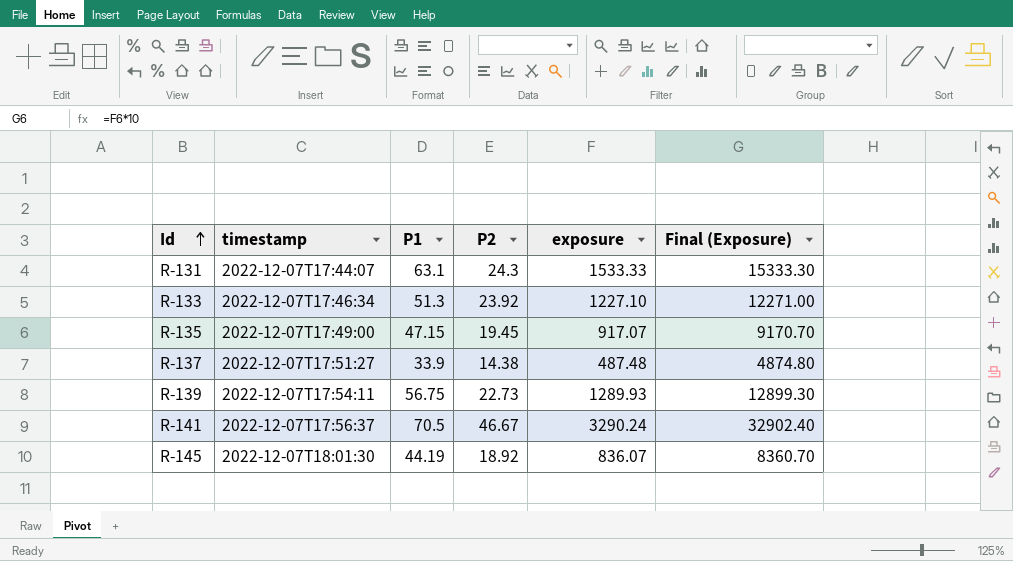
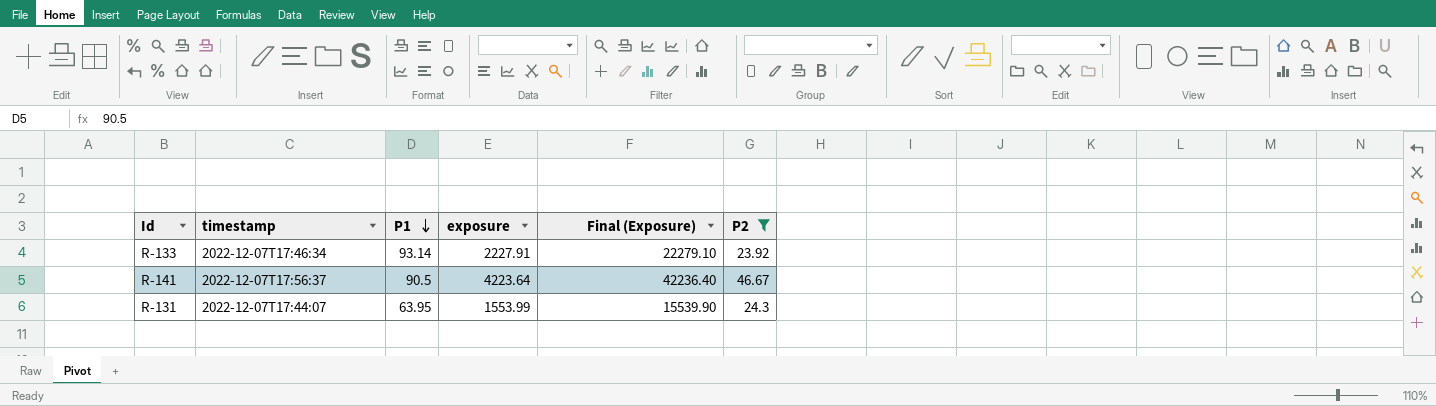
filter: none -> P2 >= 23.92
row order: Id ascending -> P1 descending
column P2 | position: 4 -> 6
R-133 | P1: 51.3 -> 93.14
R-133 | exposure: 1227.10 -> 2227.91
R-133 | Final (Exposure): 12271.00 -> 22279.10
R-141 | P1: 70.5 -> 90.5
R-141 | exposure: 3290.24 -> 4223.64
R-141 | Final (Exposure): 32902.40 -> 42236.40
R-131 | P1: 63.1 -> 63.95
R-131 | exposure: 1533.33 -> 1553.99
R-131 | Final (Exposure): 15333.30 -> 15539.90

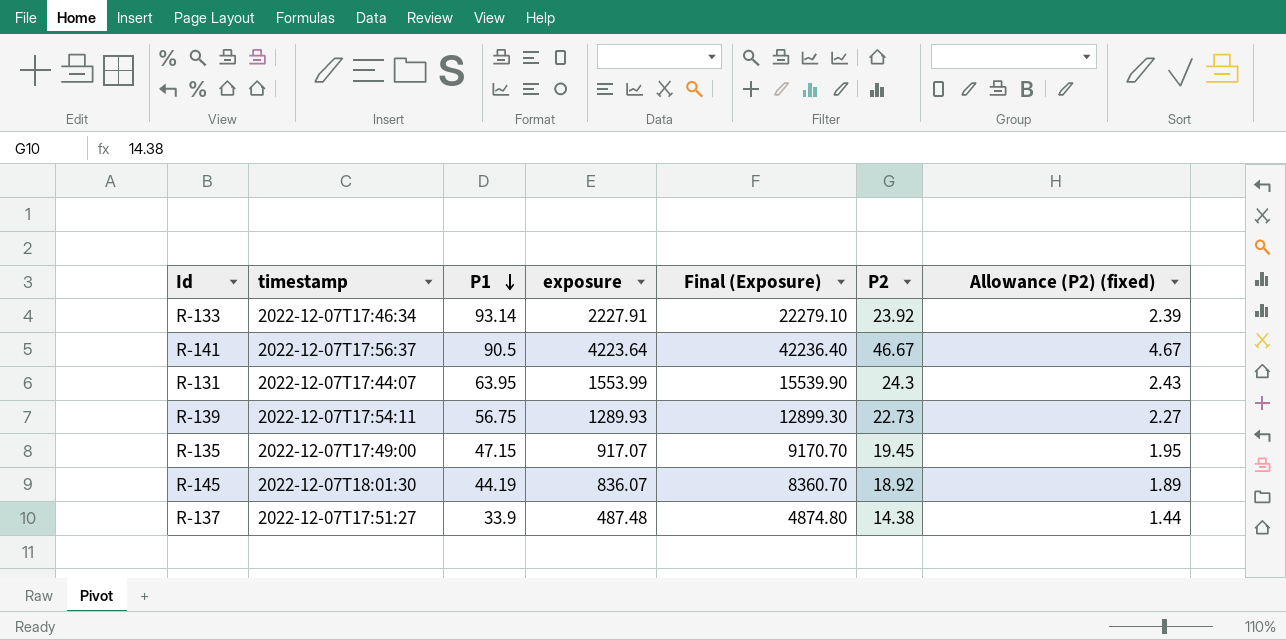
filter: P2 >= 23.92 -> none
column Allowance (P2) (fixed) | formula: none -> [P2] * 0.1

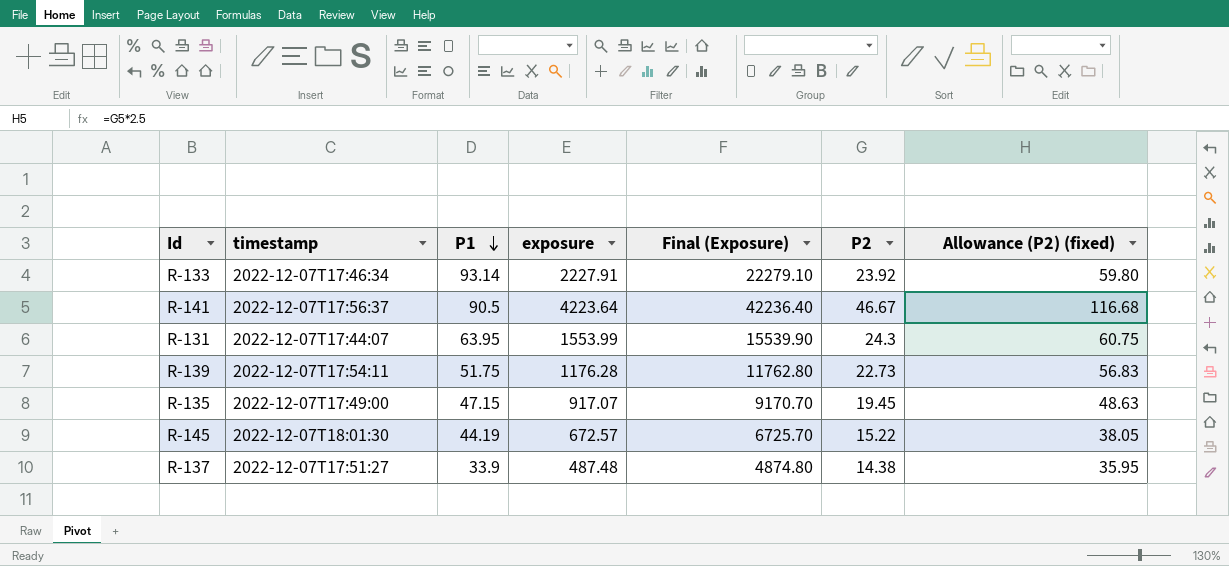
column Allowance (P2) (fixed) | formula: [P2] * 0.1 -> [P2] * 2.5
R-139 | P1: 56.75 -> 51.75
R-139 | exposure: 1289.93 -> 1176.28
R-139 | Final (Exposure): 12899.30 -> 11762.80
R-145 | exposure: 836.07 -> 672.57
R-145 | Final (Exposure): 8360.70 -> 6725.70
R-145 | P2: 18.92 -> 15.22

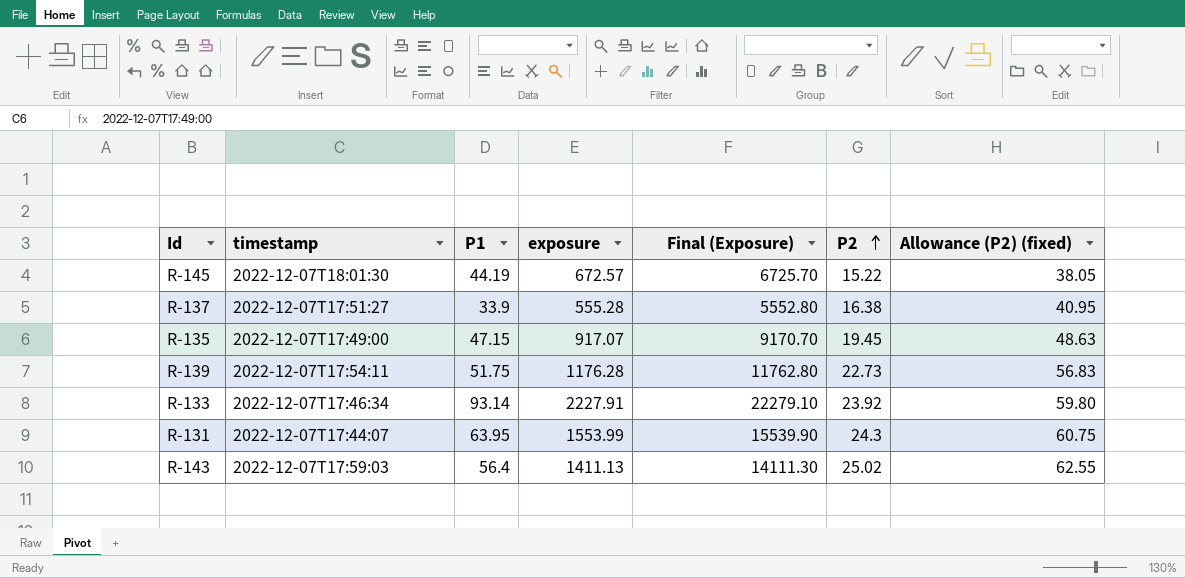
row order: P1 descending -> P2 ascending
row R-141: 2022-12-07T17:56:37 | 90.5 | 4223.64 | 42236.40 | 46.67 | 116.68 -> none
R-137 | exposure: 487.48 -> 555.28
R-137 | Final (Exposure): 4874.80 -> 5552.80
R-137 | P2: 14.38 -> 16.38
R-137 | Allowance (P2) (fixed): 35.95 -> 40.95
row R-143: none -> 2022-12-07T17:59:03 | 56.4 | 1411.13 | 14111.30 | 25.02 | 62.55

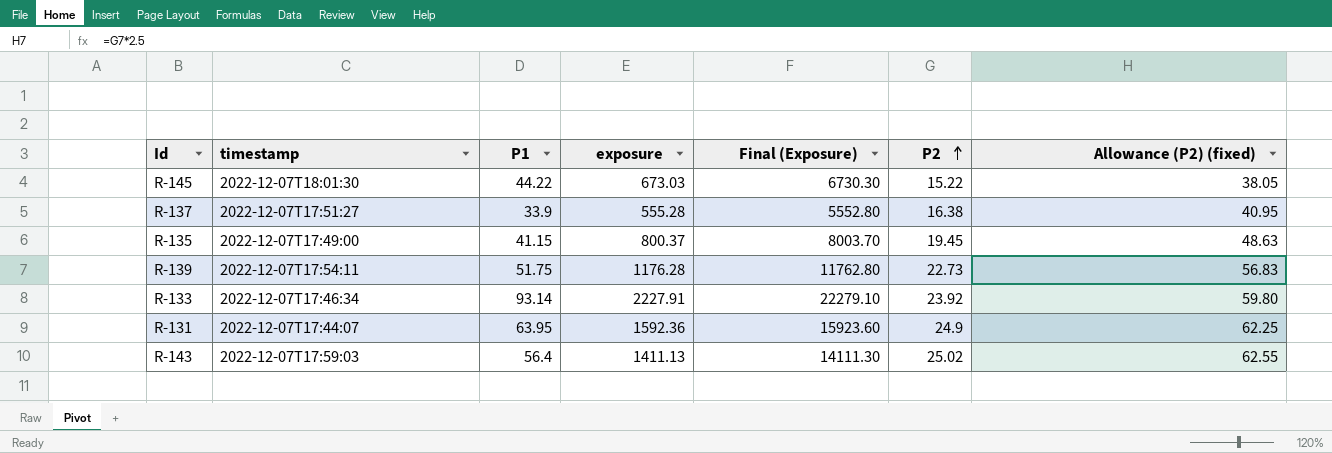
R-145 | P1: 44.19 -> 44.22
R-145 | exposure: 672.57 -> 673.03
R-145 | Final (Exposure): 6725.70 -> 6730.30
R-135 | P1: 47.15 -> 41.15
R-135 | exposure: 917.07 -> 800.37
R-135 | Final (Exposure): 9170.70 -> 8003.70
R-131 | exposure: 1553.99 -> 1592.36
R-131 | Final (Exposure): 15539.90 -> 15923.60
R-131 | P2: 24.3 -> 24.9
R-131 | Allowance (P2) (fixed): 60.75 -> 62.25

